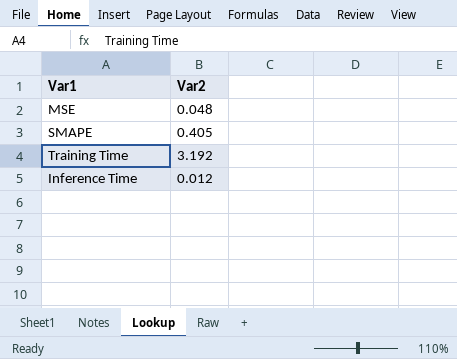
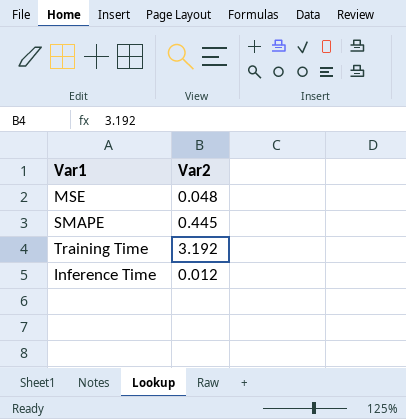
SMAPE | Var2: 0.405 -> 0.445

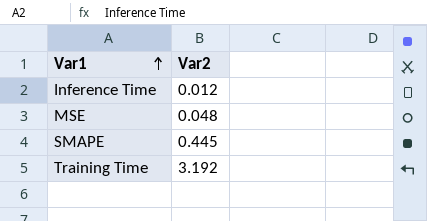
row order: none -> Var1 ascending

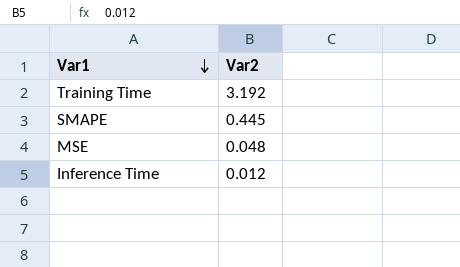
row order: Var1 ascending -> Var1 descending

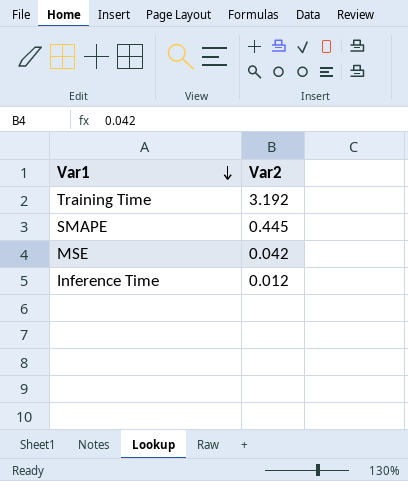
MSE | Var2: 0.048 -> 0.042

